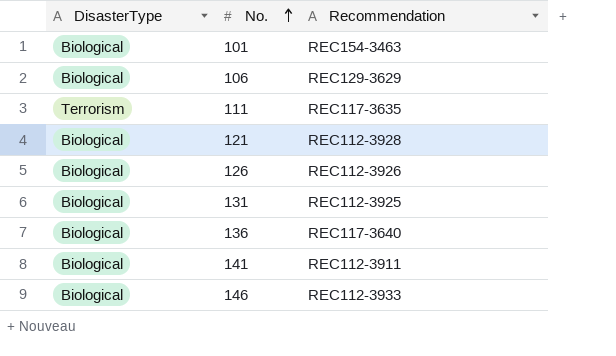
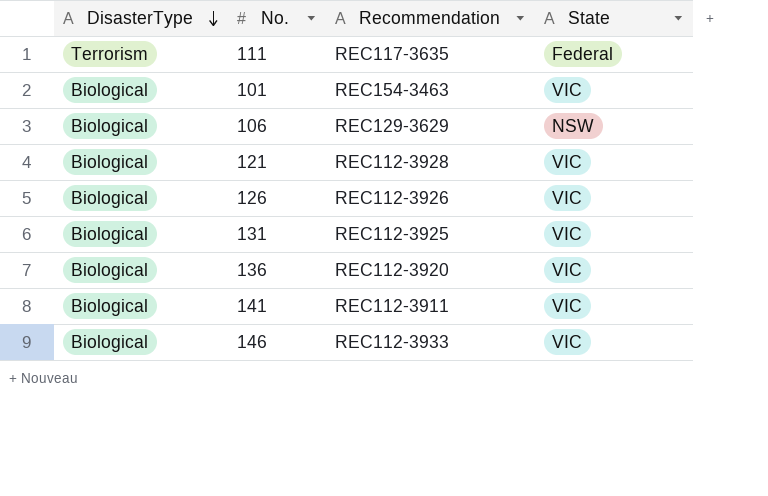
row order: No. ascending -> DisasterType descending
column State | position: none -> 4
136 | Recommendation: REC117-3640 -> REC112-3920

